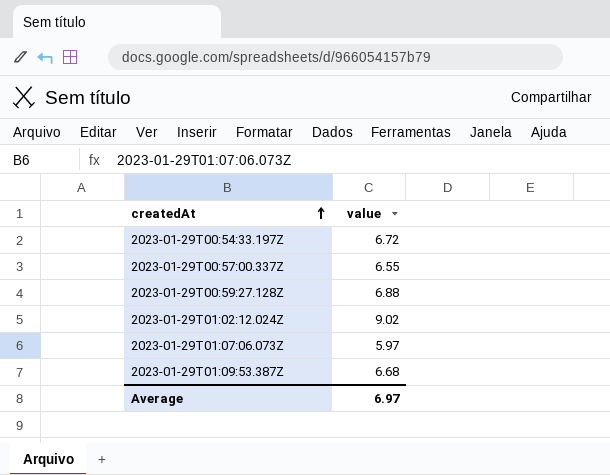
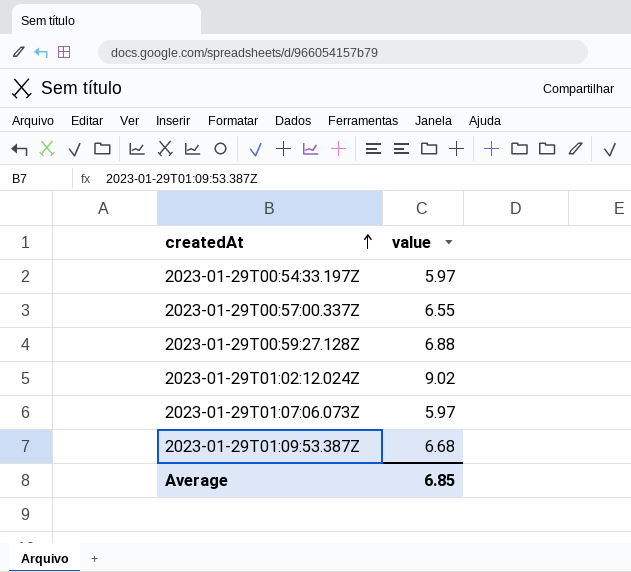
2023-01-29T00:54:33.197Z | value: 6.72 -> 5.97
Average | value: 6.97 -> 6.85

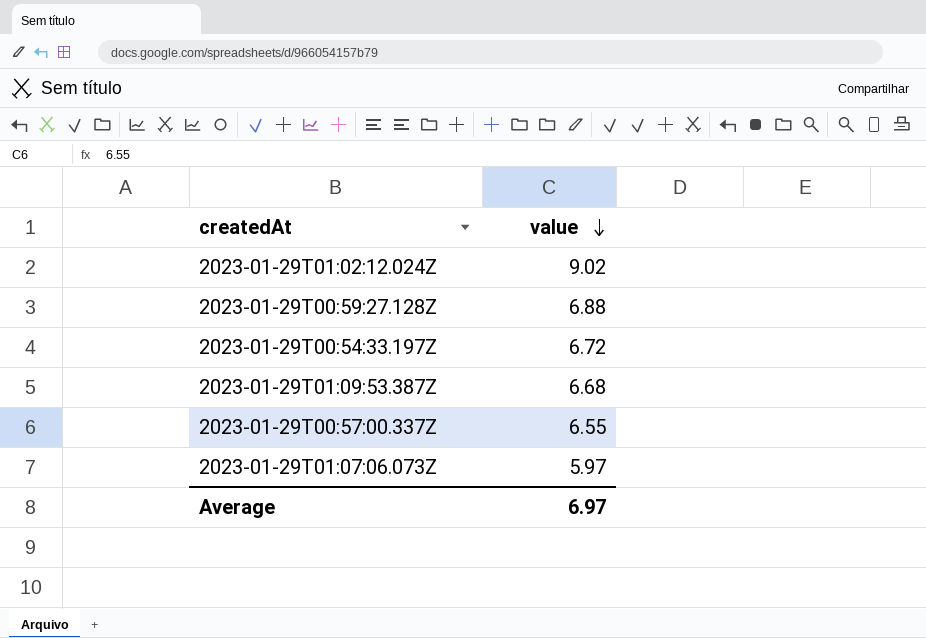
row order: createdAt ascending -> value descending
2023-01-29T00:54:33.197Z | value: 5.97 -> 6.72
Average | value: 6.85 -> 6.97

